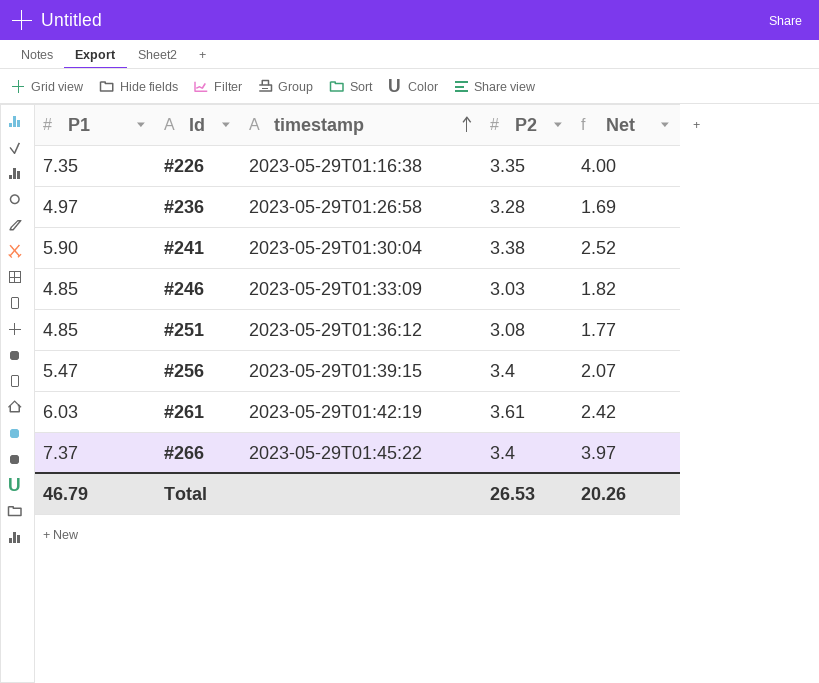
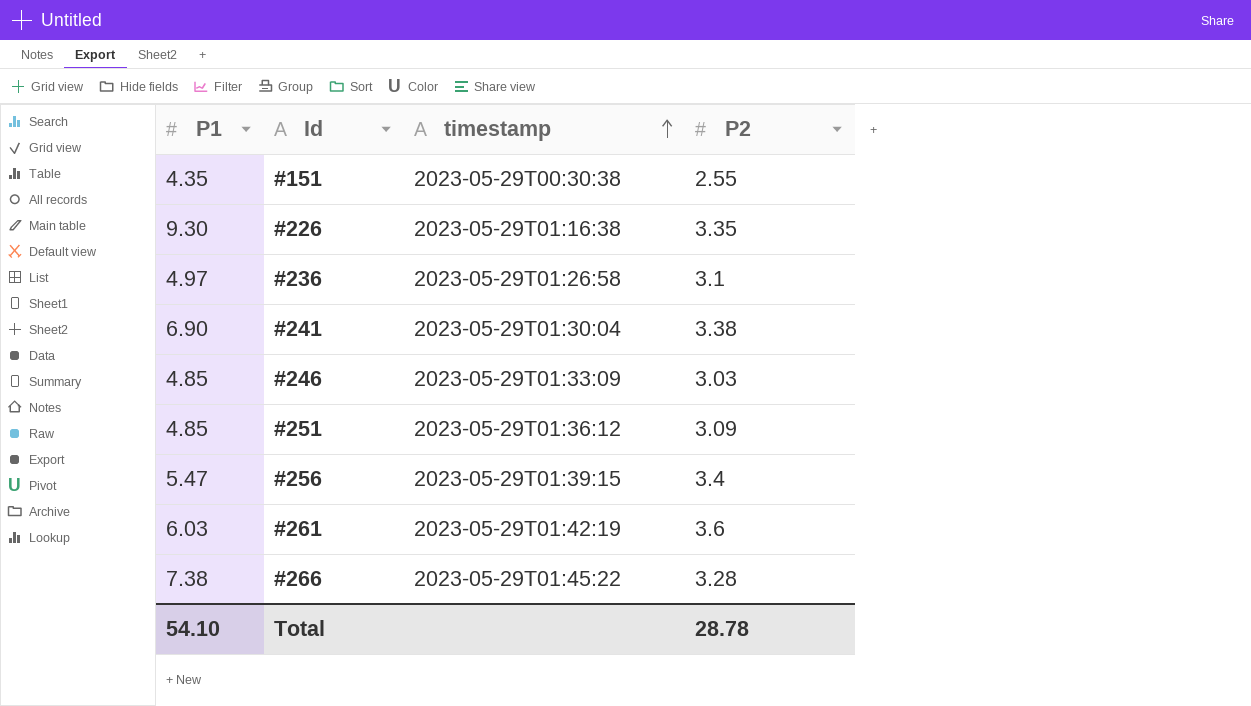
column Net | formula: [P1] - [P2] -> none
row #151: none -> 4.35 | 2023-05-29T00:30:38 | 2.55
#226 | P1: 7.35 -> 9.30
#236 | P2: 3.28 -> 3.1
#241 | P1: 5.90 -> 6.90
#251 | P2: 3.08 -> 3.09
#261 | P2: 3.61 -> 3.6
#266 | P1: 7.37 -> 7.38
#266 | P2: 3.4 -> 3.28
Total | P1: 46.79 -> 54.10
Total | P2: 26.53 -> 28.78

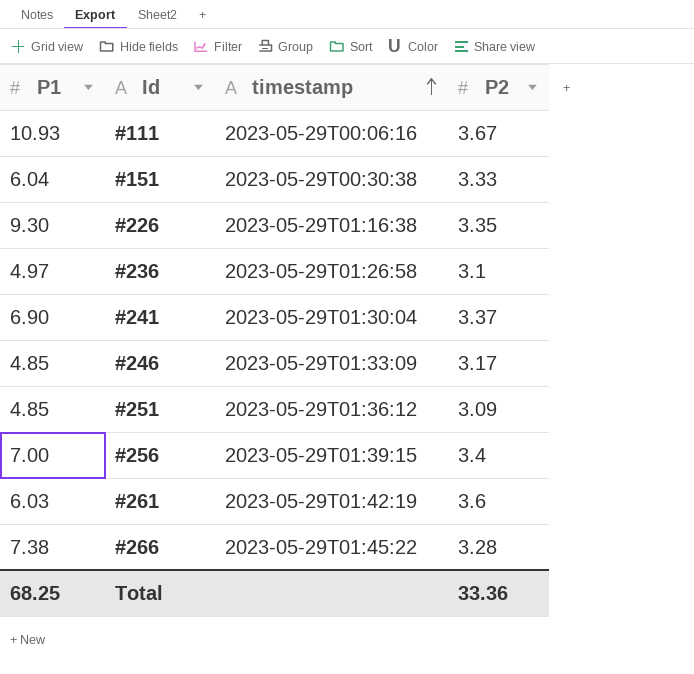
row #111: none -> 10.93 | 2023-05-29T00:06:16 | 3.67
#151 | P1: 4.35 -> 6.04
#151 | P2: 2.55 -> 3.33
#241 | P2: 3.38 -> 3.37
#246 | P2: 3.03 -> 3.17
#256 | P1: 5.47 -> 7.00
Total | P1: 54.10 -> 68.25
Total | P2: 28.78 -> 33.36

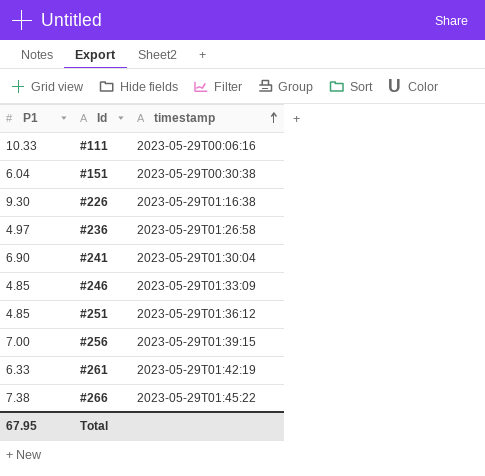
column P2 | position: 4 -> none
#111 | P1: 10.93 -> 10.33
#261 | P1: 6.03 -> 6.33
Total | P1: 68.25 -> 67.95

